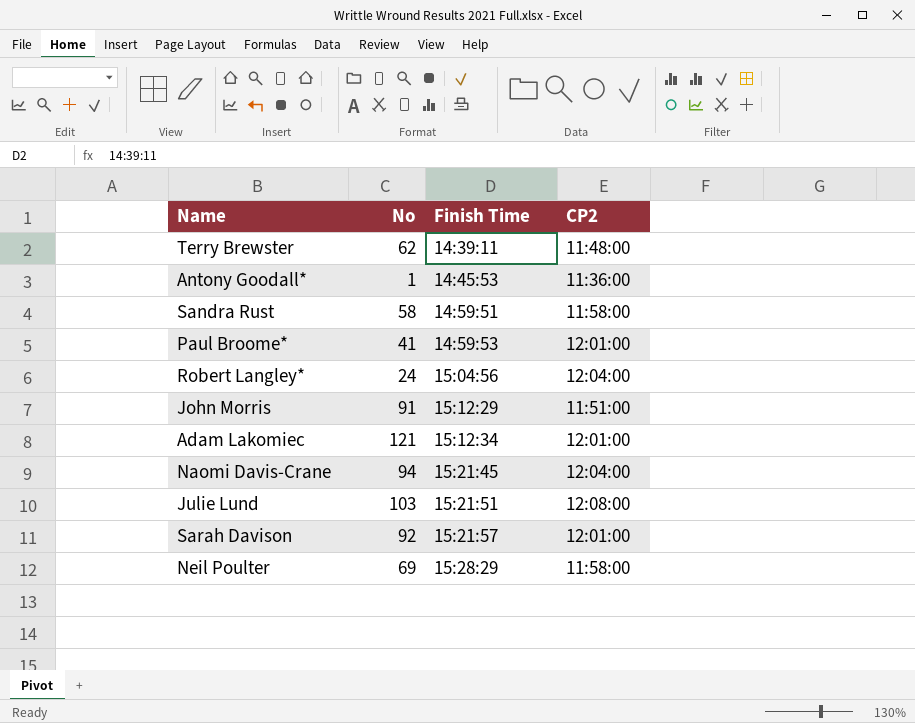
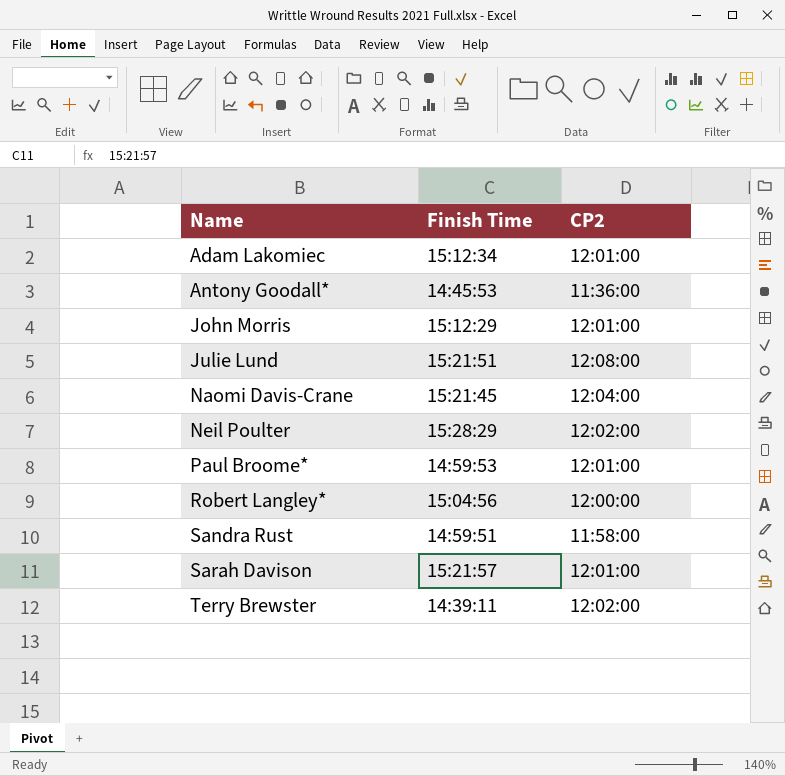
row order: Finish Time ascending -> Name ascending
column No | position: 2 -> none
John Morris | CP2: 11:51:00 -> 12:01:00
Neil Poulter | CP2: 11:58:00 -> 12:02:00
Robert Langley* | CP2: 12:04:00 -> 12:00:00
Terry Brewster | CP2: 11:48:00 -> 12:02:00

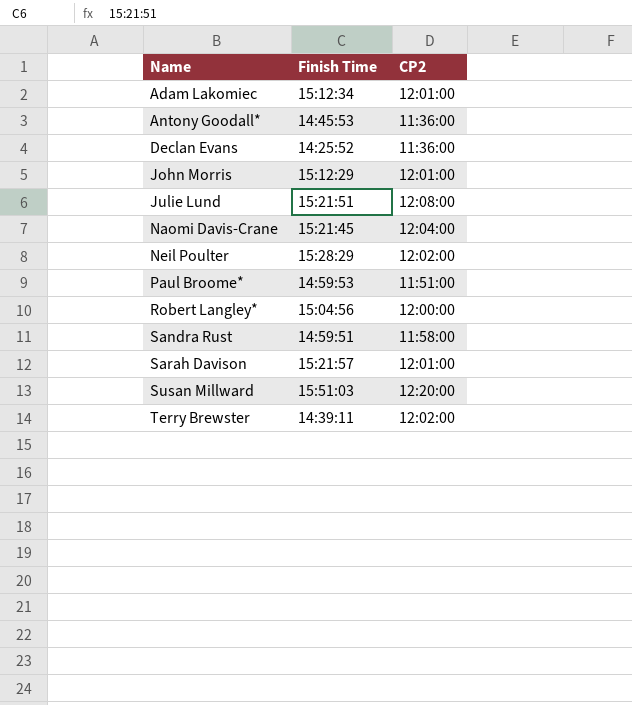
row Declan Evans: none -> 14:25:52 | 11:36:00
Paul Broome* | CP2: 12:01:00 -> 11:51:00
row Susan Millward: none -> 15:51:03 | 12:20:00

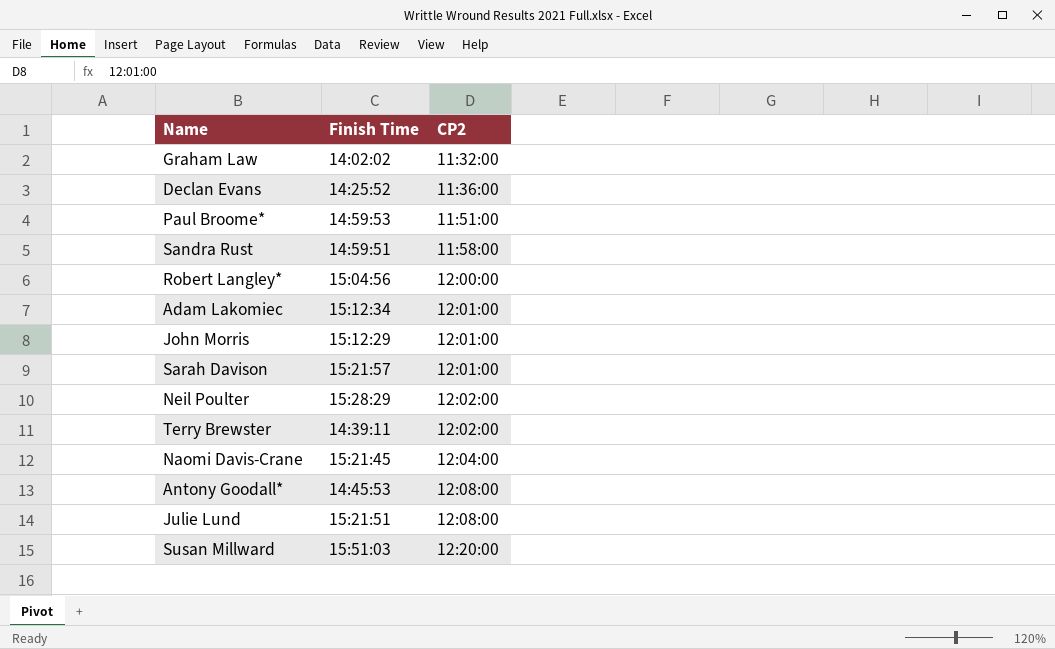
row order: Name ascending -> CP2 ascending
row Graham Law: none -> 14:02:02 | 11:32:00
Antony Goodall* | CP2: 11:36:00 -> 12:08:00

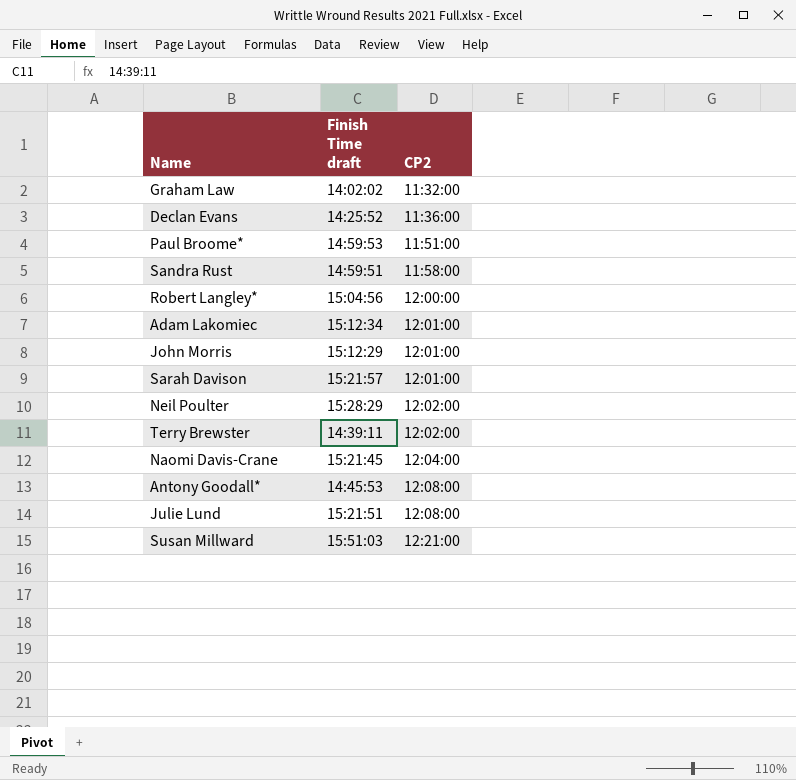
column name: Finish Time -> Finish Time draft
Susan Millward | CP2: 12:20:00 -> 12:21:00

